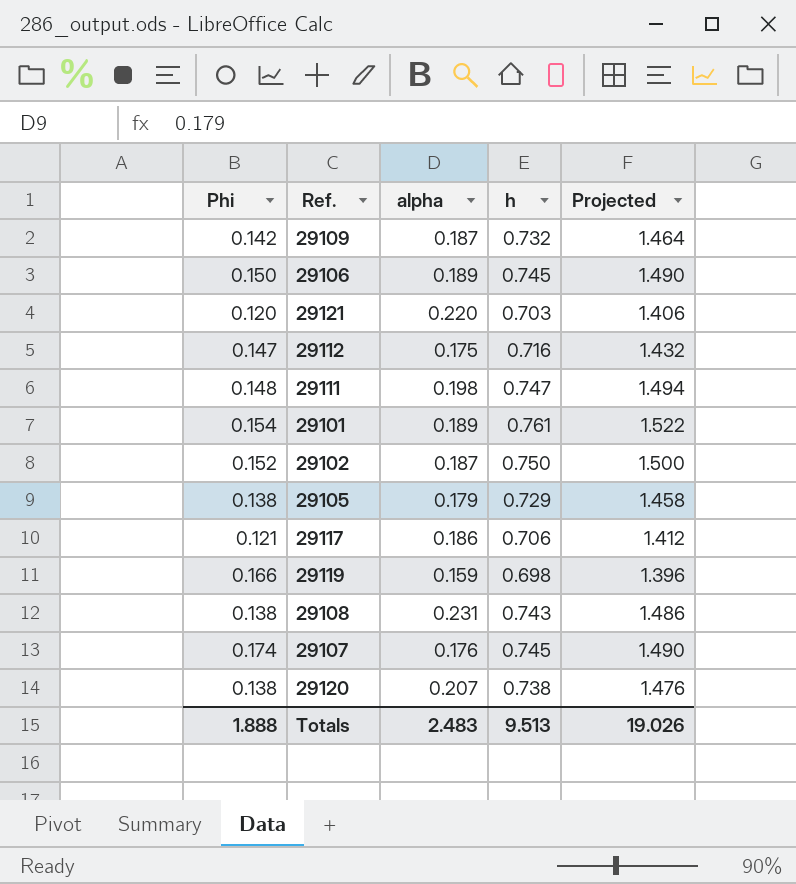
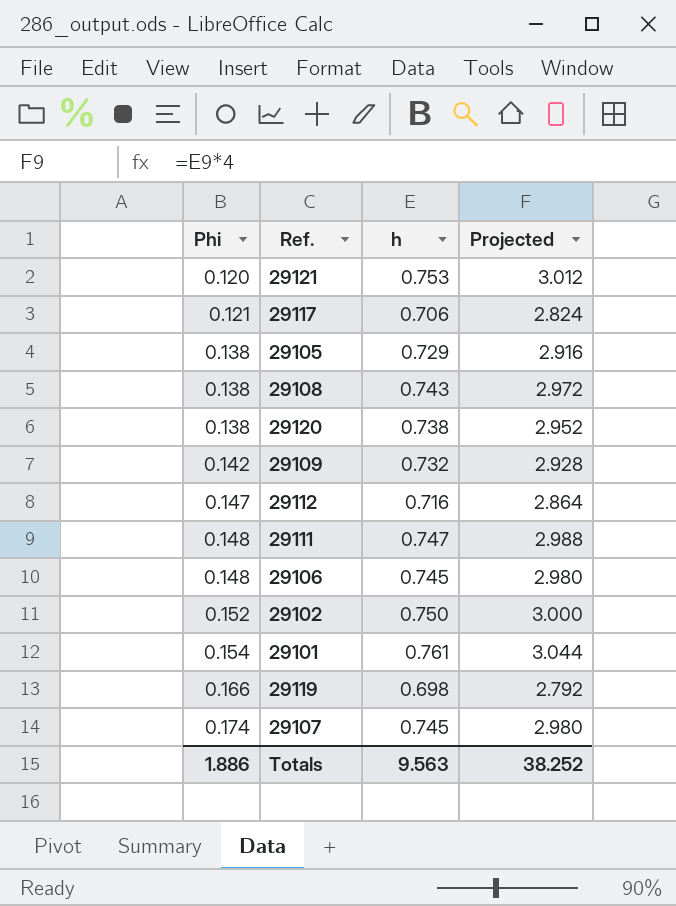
row order: none -> Phi ascending
column alpha | position: 3 -> none
column Projected | formula: [h] * 2 -> [h] * 4
29121 | h: 0.703 -> 0.753
29106 | Phi: 0.150 -> 0.148
Totals | Phi: 1.888 -> 1.886
Totals | h: 9.513 -> 9.563
Totals | Projected: 19.026 -> 38.252

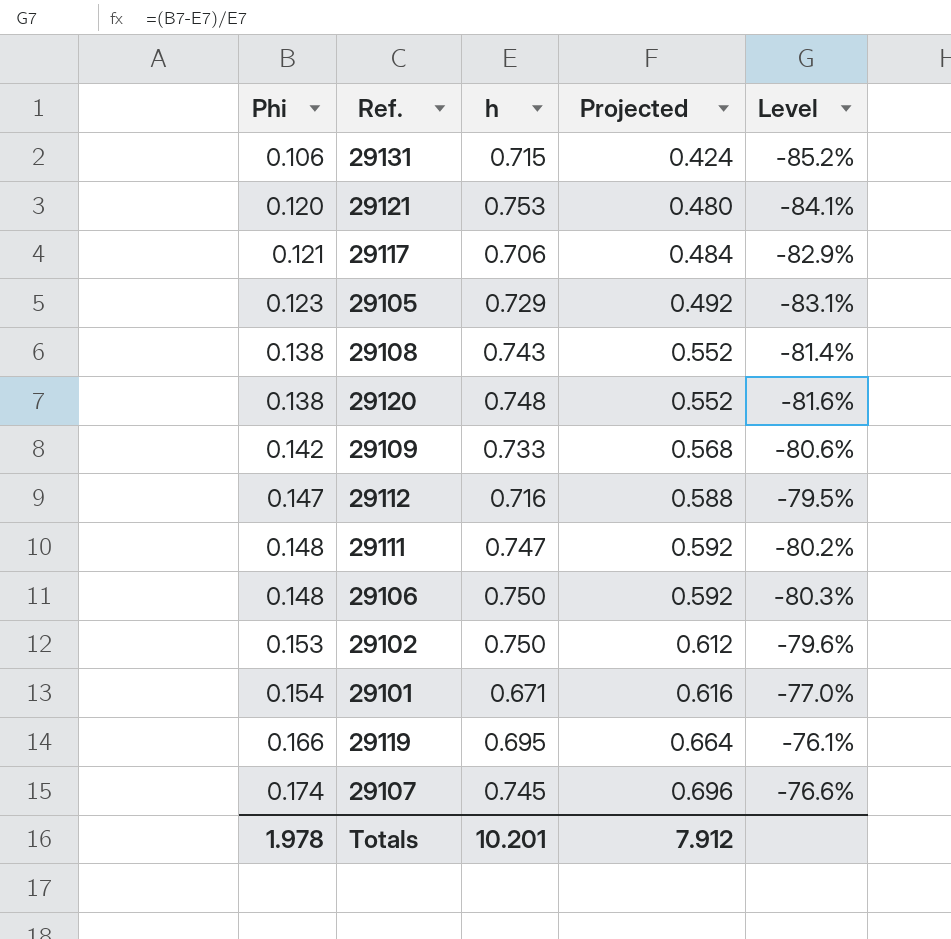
column Projected | formula: [h] * 4 -> [Phi] * 4
column Level | formula: none -> ([Phi] - [h]) / [h]
row 29131: none -> 0.106 | 0.715 | 0.424 | -85.2%
29105 | Phi: 0.138 -> 0.123
29120 | h: 0.738 -> 0.748
29109 | h: 0.732 -> 0.733
29106 | h: 0.745 -> 0.750
29102 | Phi: 0.152 -> 0.153
29101 | h: 0.761 -> 0.671
29119 | h: 0.698 -> 0.695
Totals | Phi: 1.886 -> 1.978
Totals | h: 9.563 -> 10.201
Totals | Projected: 38.252 -> 7.912

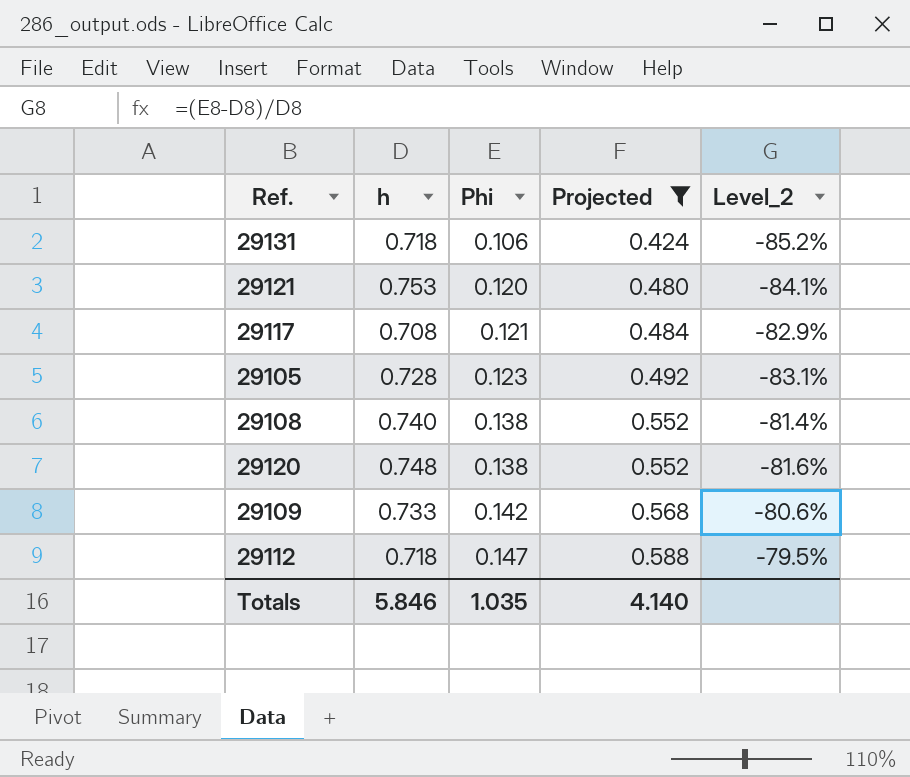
filter: none -> Projected <= 0.588
column Phi | position: 1 -> 3
column name: Level -> Level_2
29131 | h: 0.715 -> 0.718
29117 | h: 0.706 -> 0.708
29105 | h: 0.729 -> 0.728
29108 | h: 0.743 -> 0.740
29112 | h: 0.716 -> 0.718
Totals | h: 10.201 -> 5.846
Totals | Phi: 1.978 -> 1.035
Totals | Projected: 7.912 -> 4.140

